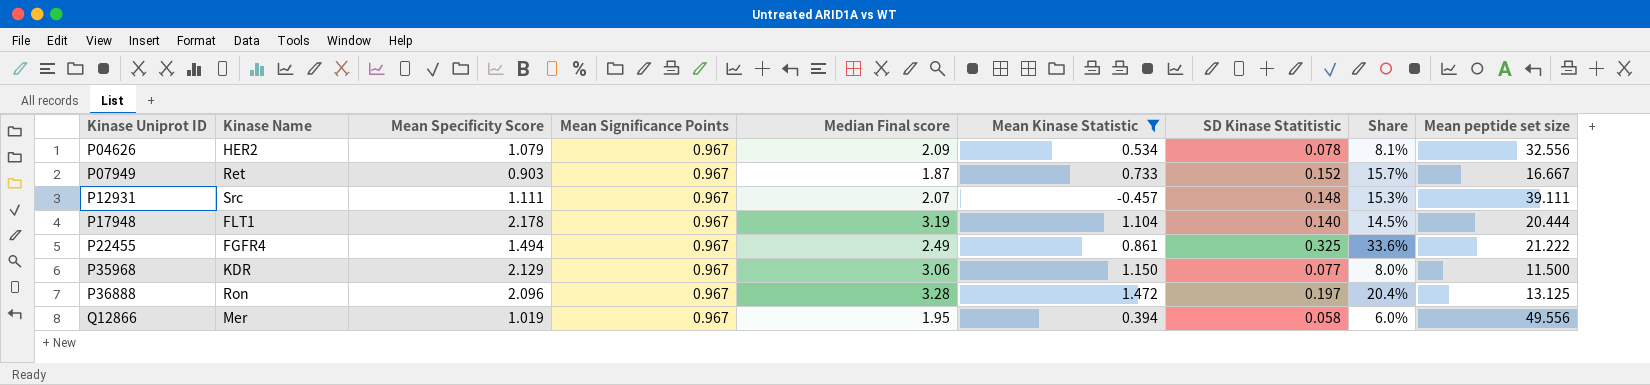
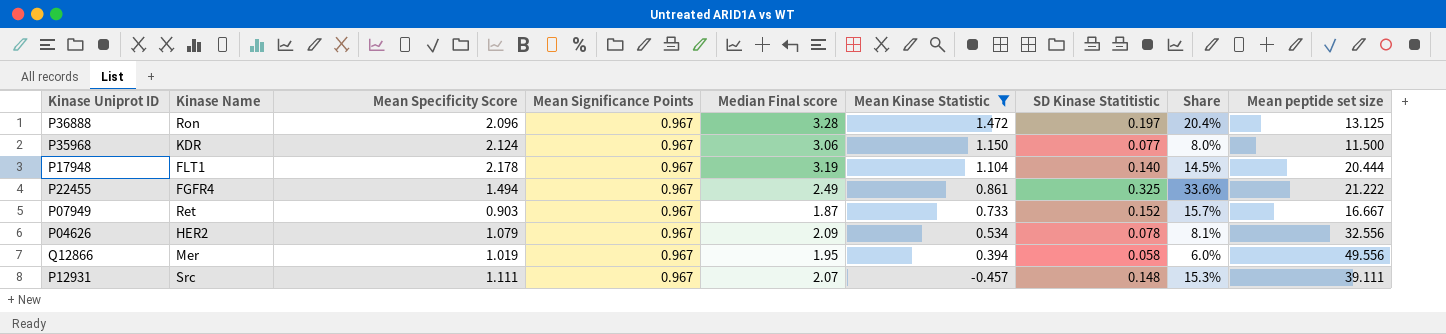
row order: Kinase Uniprot ID ascending -> Mean Kinase Statistic descending
P35968 | Mean Specificity Score: 2.129 -> 2.124

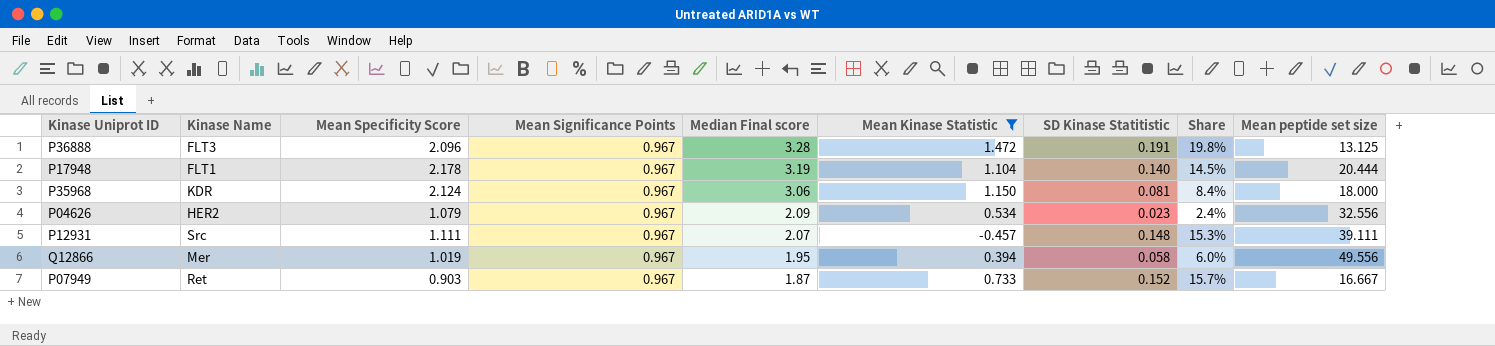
row order: Mean Kinase Statistic descending -> Median Final score descending
row P22455: FGFR4 | 1.494 | 0.967 | 2.49 | 0.861 | 0.325 | 33.6% | 21.222 -> none
P36888 | Kinase Name: Ron -> FLT3
P36888 | SD Kinase Statitistic: 0.197 -> 0.191
P36888 | Share: 20.4% -> 19.8%
P35968 | SD Kinase Statitistic: 0.077 -> 0.081
P35968 | Share: 8.0% -> 8.4%
P35968 | Mean peptide set size: 11.500 -> 18.000
P04626 | SD Kinase Statitistic: 0.078 -> 0.023
P04626 | Share: 8.1% -> 2.4%

